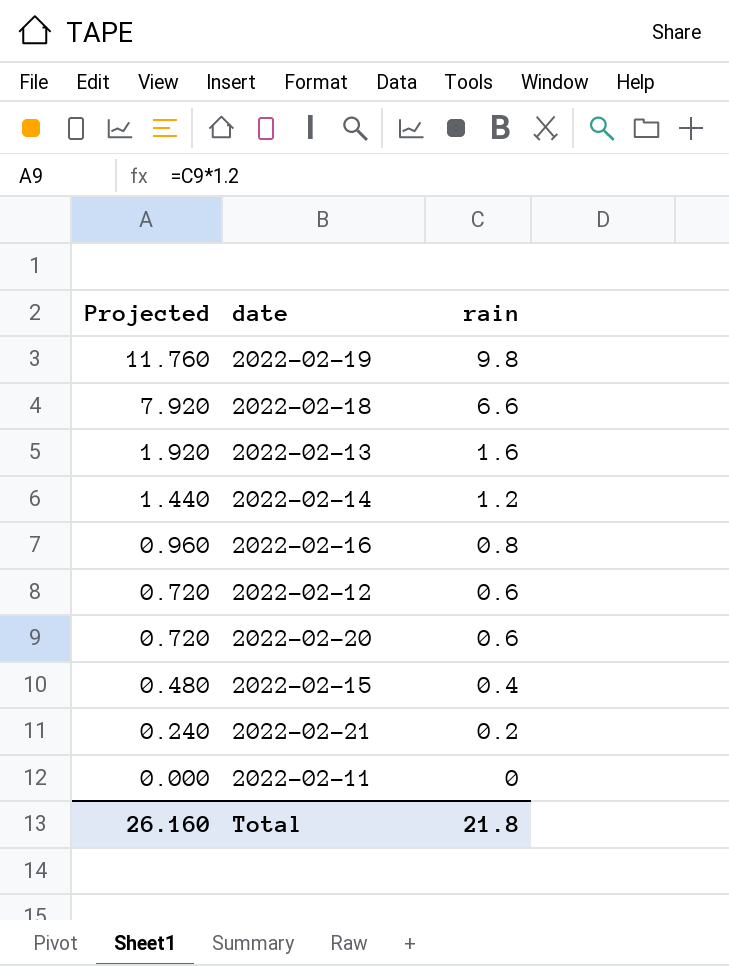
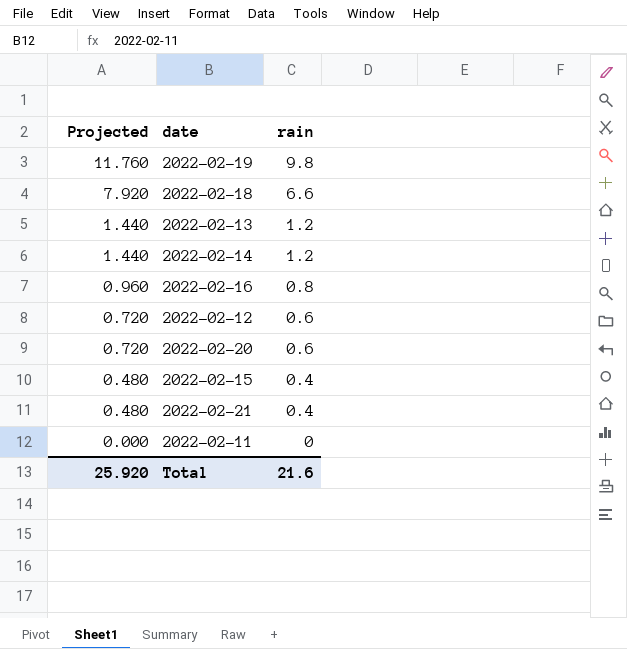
2022-02-13 | Projected: 1.920 -> 1.440
2022-02-13 | rain: 1.6 -> 1.2
2022-02-21 | Projected: 0.240 -> 0.480
2022-02-21 | rain: 0.2 -> 0.4
Total | Projected: 26.160 -> 25.920
Total | rain: 21.8 -> 21.6

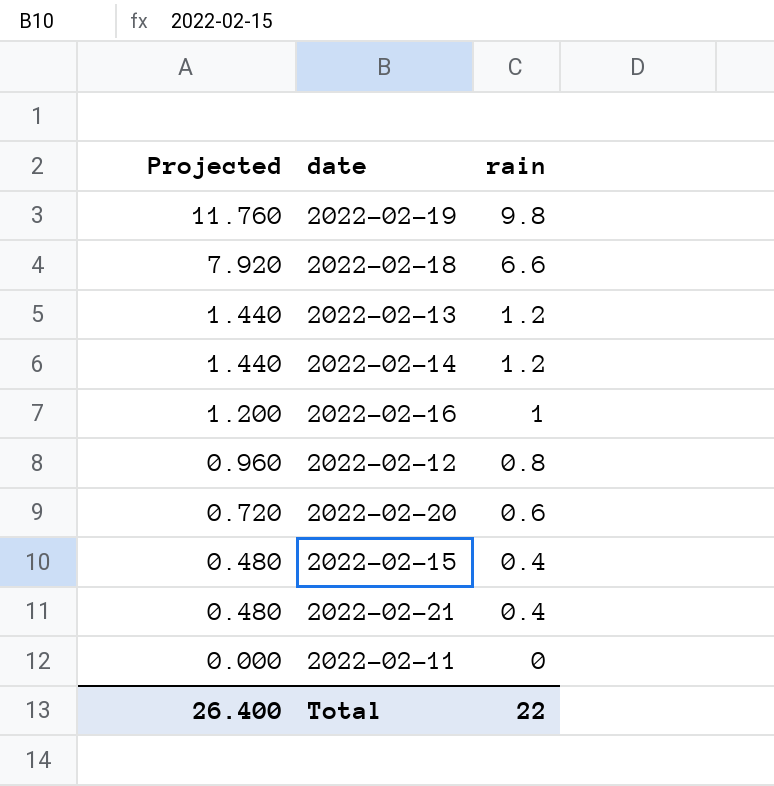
2022-02-16 | Projected: 0.960 -> 1.200
2022-02-16 | rain: 0.8 -> 1
2022-02-12 | Projected: 0.720 -> 0.960
2022-02-12 | rain: 0.6 -> 0.8
Total | Projected: 25.920 -> 26.400
Total | rain: 21.6 -> 22

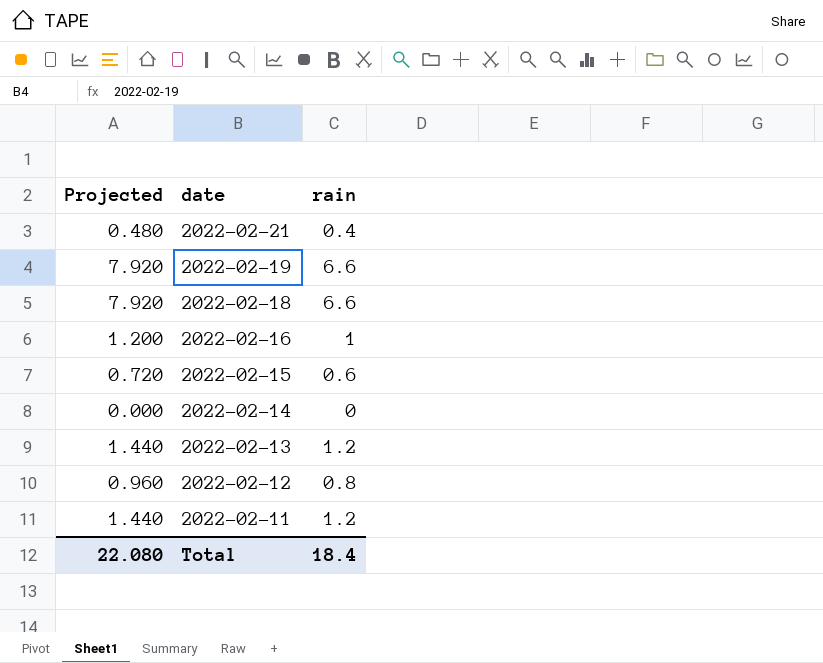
row order: Projected descending -> date descending
row 2022-02-20: 0.720 | 0.6 -> none
2022-02-19 | Projected: 11.760 -> 7.920
2022-02-19 | rain: 9.8 -> 6.6
2022-02-15 | Projected: 0.480 -> 0.720
2022-02-15 | rain: 0.4 -> 0.6
2022-02-14 | Projected: 1.440 -> 0.000
2022-02-14 | rain: 1.2 -> 0
2022-02-11 | Projected: 0.000 -> 1.440
2022-02-11 | rain: 0 -> 1.2
Total | Projected: 26.400 -> 22.080
Total | rain: 22 -> 18.4

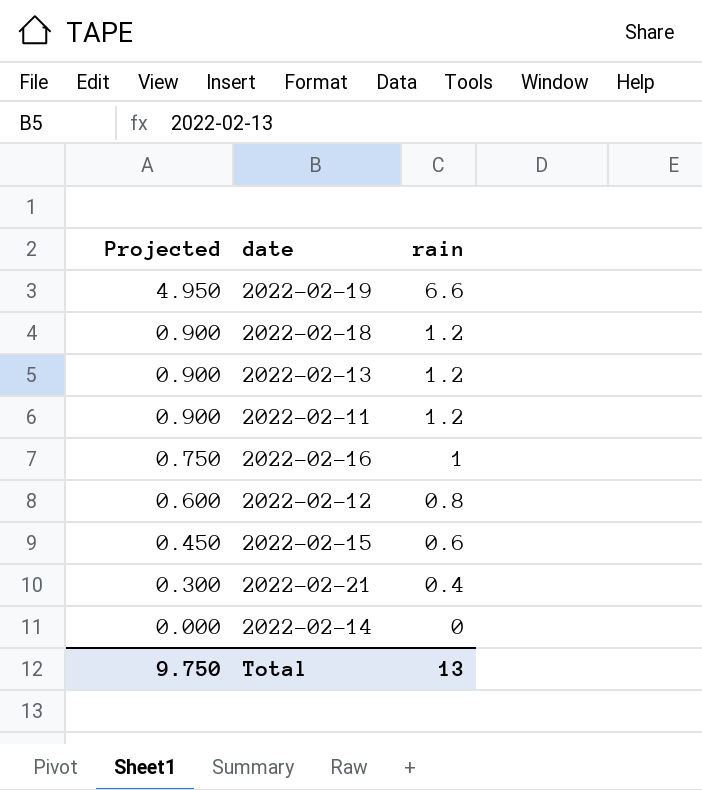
row order: date descending -> Projected descending
column Projected | formula: [rain] * 1.2 -> [rain] * 0.75
2022-02-18 | rain: 6.6 -> 1.2
Total | Projected: 22.080 -> 9.750
Total | rain: 18.4 -> 13

